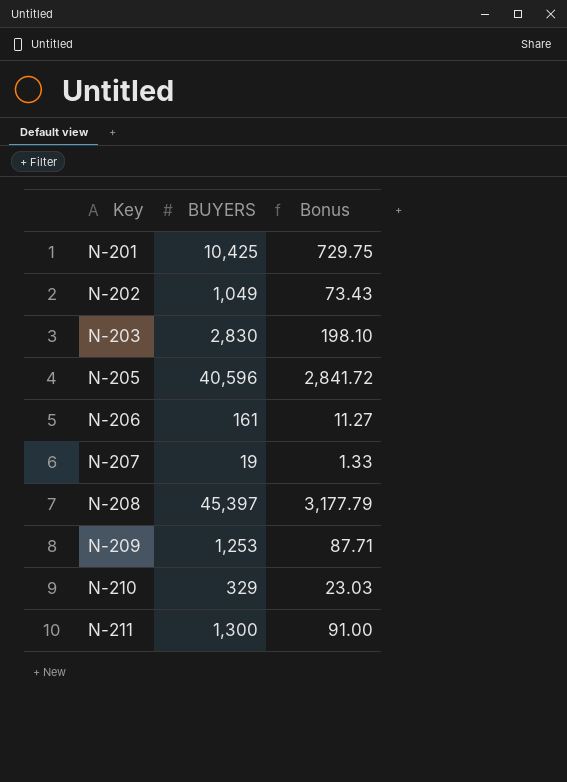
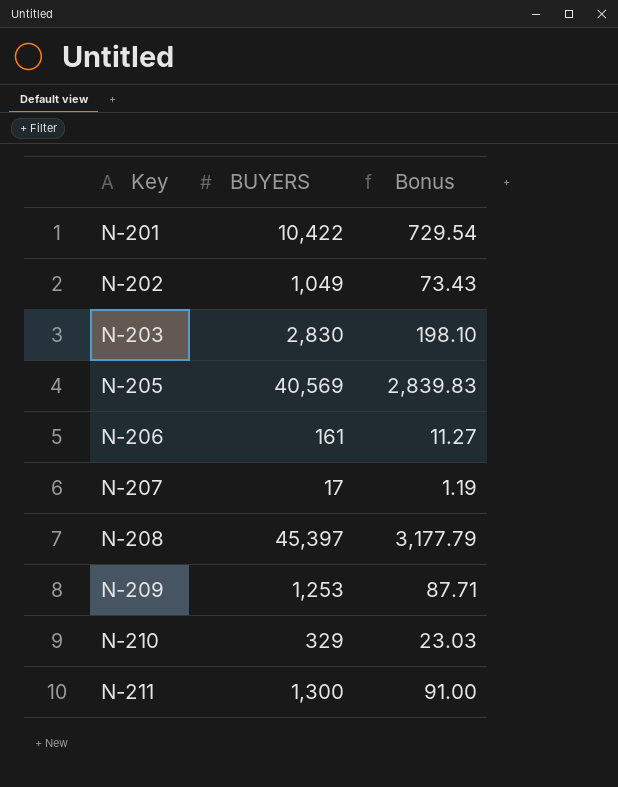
N-201 | BUYERS: 10,425 -> 10,422
N-201 | Bonus: 729.75 -> 729.54
N-205 | BUYERS: 40,596 -> 40,569
N-205 | Bonus: 2,841.72 -> 2,839.83
N-207 | BUYERS: 19 -> 17
N-207 | Bonus: 1.33 -> 1.19

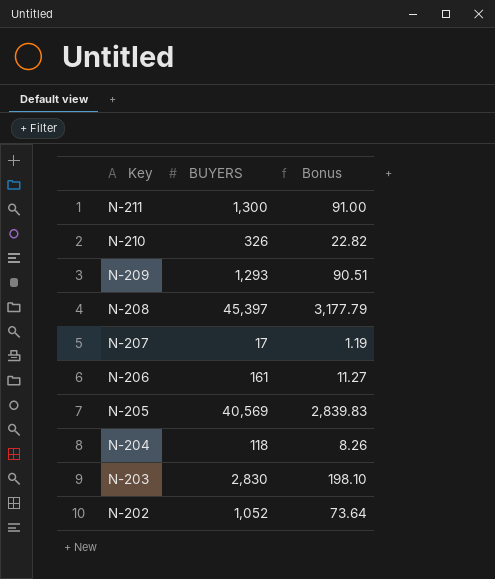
row order: Key ascending -> Key descending
row N-201: 10,422 | 729.54 -> none
N-210 | BUYERS: 329 -> 326
N-210 | Bonus: 23.03 -> 22.82
N-209 | BUYERS: 1,253 -> 1,293
N-209 | Bonus: 87.71 -> 90.51
row N-204: none -> 118 | 8.26
N-202 | BUYERS: 1,049 -> 1,052
N-202 | Bonus: 73.43 -> 73.64

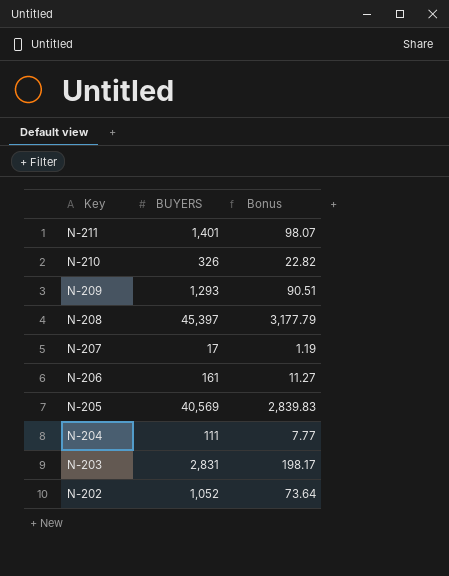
N-211 | BUYERS: 1,300 -> 1,401
N-211 | Bonus: 91.00 -> 98.07
N-204 | BUYERS: 118 -> 111
N-204 | Bonus: 8.26 -> 7.77
N-203 | BUYERS: 2,830 -> 2,831
N-203 | Bonus: 198.10 -> 198.17

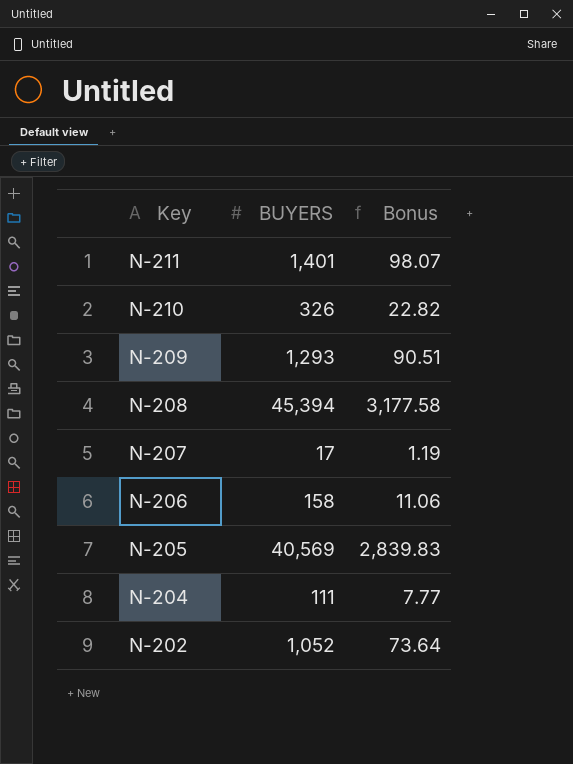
row N-203: 2,831 | 198.17 -> none
N-208 | BUYERS: 45,397 -> 45,394
N-208 | Bonus: 3,177.79 -> 3,177.58
N-206 | BUYERS: 161 -> 158
N-206 | Bonus: 11.27 -> 11.06

